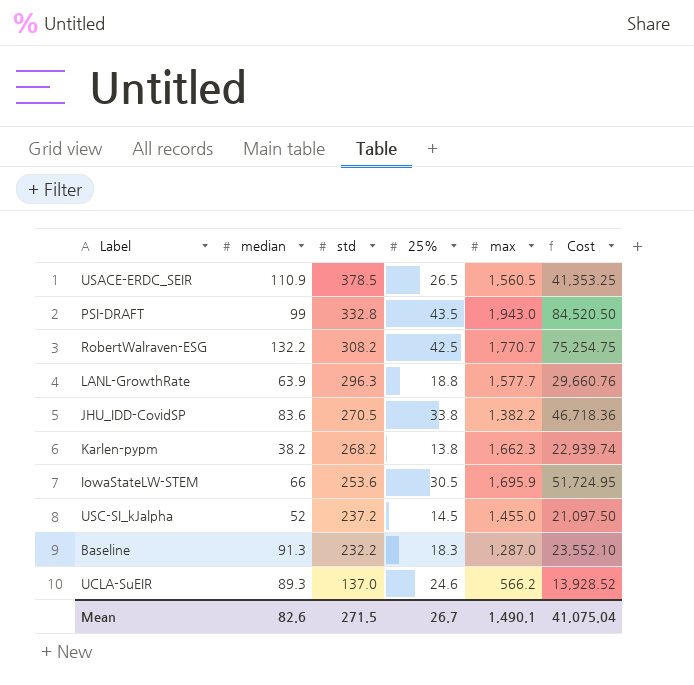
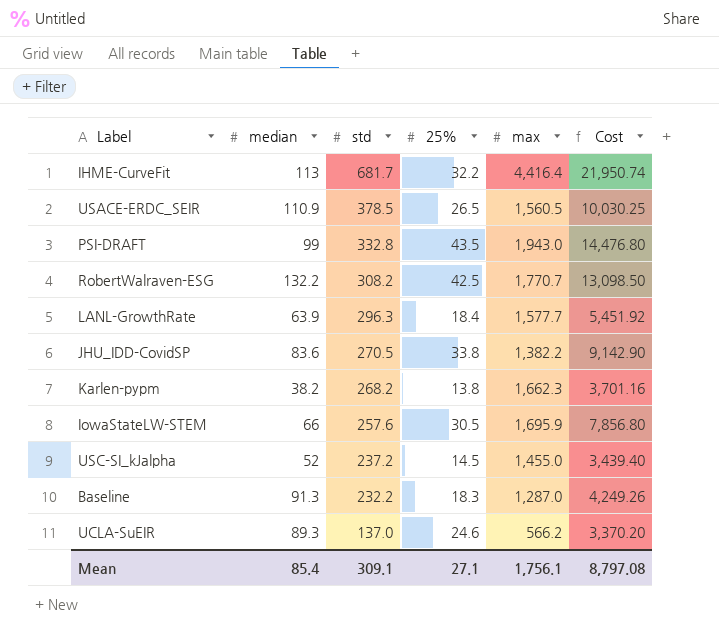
column Cost | formula: [25%] * [max] -> [std] * [25%]
row IHME-CurveFit: none -> 113 | 681.7 | 32.2 | 4,416.4 | 21,950.74
LANL-GrowthRate | 25%: 18.8 -> 18.4
IowaStateLW-STEM | std: 253.6 -> 257.6
Mean | median: 82.6 -> 85.4
Mean | std: 271.5 -> 309.1
Mean | 25%: 26.7 -> 27.1
Mean | max: 1,490.1 -> 1,756.1
Mean | Cost: 41,075.04 -> 8,797.08

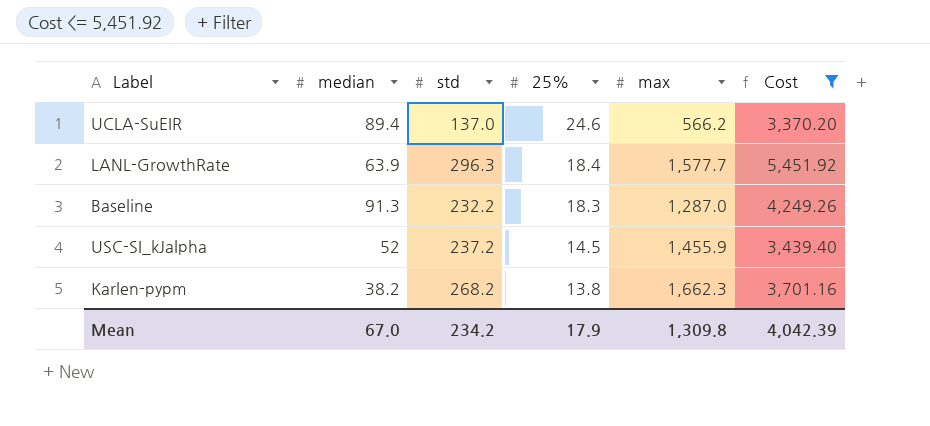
filter: none -> Cost <= 5,451.92
row order: std descending -> 25% descending
UCLA-SuEIR | median: 89.3 -> 89.4
USC-SI_kJalpha | max: 1,455.0 -> 1,455.9
Mean | median: 85.4 -> 67.0
Mean | std: 309.1 -> 234.2
Mean | 25%: 27.1 -> 17.9
Mean | max: 1,756.1 -> 1,309.8
Mean | Cost: 8,797.08 -> 4,042.39

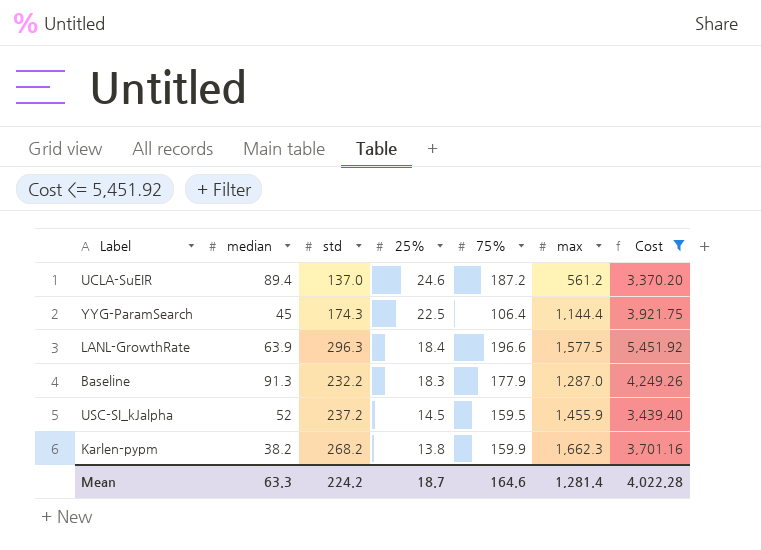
column 75% | position: none -> 5
UCLA-SuEIR | max: 566.2 -> 561.2
row YYG-ParamSearch: none -> 45 | 174.3 | 22.5 | 106.4 | 1,144.4 | 3,921.75
LANL-GrowthRate | max: 1,577.7 -> 1,577.5
Mean | median: 67.0 -> 63.3
Mean | std: 234.2 -> 224.2
Mean | 25%: 17.9 -> 18.7
Mean | max: 1,309.8 -> 1,281.4
Mean | Cost: 4,042.39 -> 4,022.28

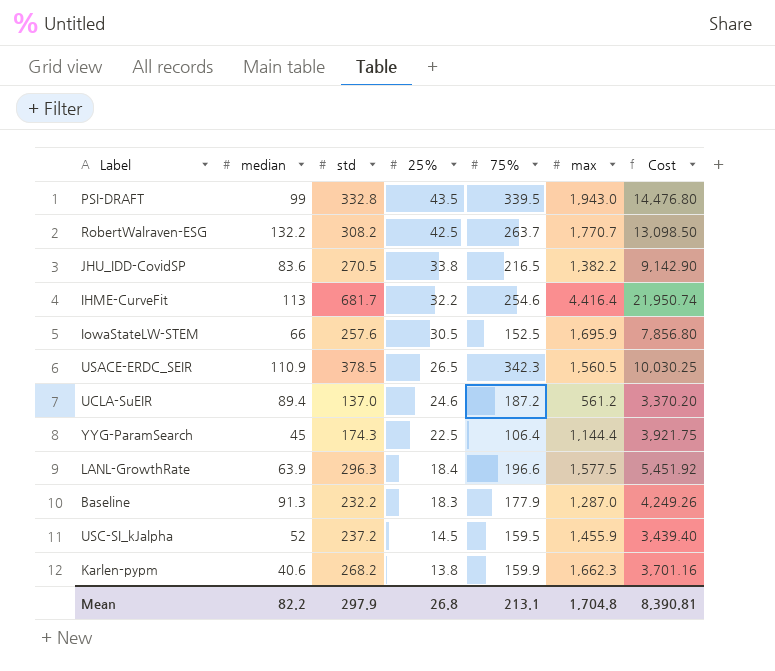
filter: Cost <= 5,451.92 -> none
Karlen-pypm | median: 38.2 -> 40.6
Mean | median: 63.3 -> 82.2
Mean | std: 224.2 -> 297.9
Mean | 25%: 18.7 -> 26.8
Mean | 75%: 164.6 -> 213.1
Mean | max: 1,281.4 -> 1,704.8
Mean | Cost: 4,022.28 -> 8,390.81

